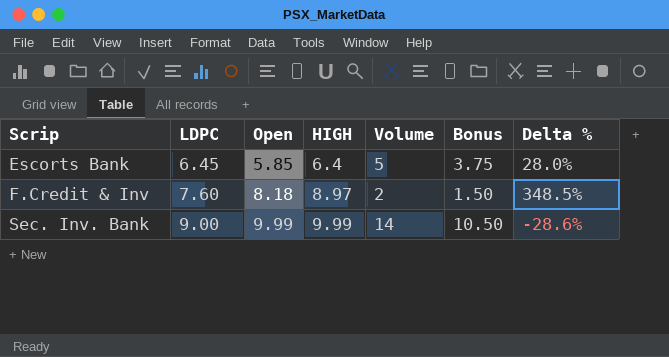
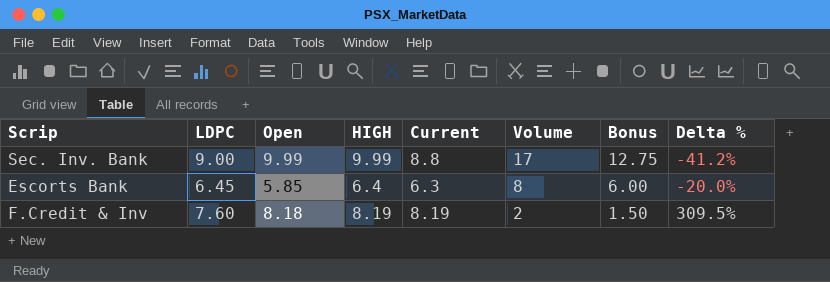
row order: Scrip ascending -> Volume descending
column Current | position: none -> 5
Sec. Inv. Bank | Volume: 14 -> 17
Sec. Inv. Bank | Bonus: 10.50 -> 12.75
Sec. Inv. Bank | Delta %: -28.6% -> -41.2%
Escorts Bank | Volume: 5 -> 8
Escorts Bank | Bonus: 3.75 -> 6.00
Escorts Bank | Delta %: 28.0% -> -20.0%
F.Credit & Inv | HIGH: 8.97 -> 8.19
F.Credit & Inv | Delta %: 348.5% -> 309.5%

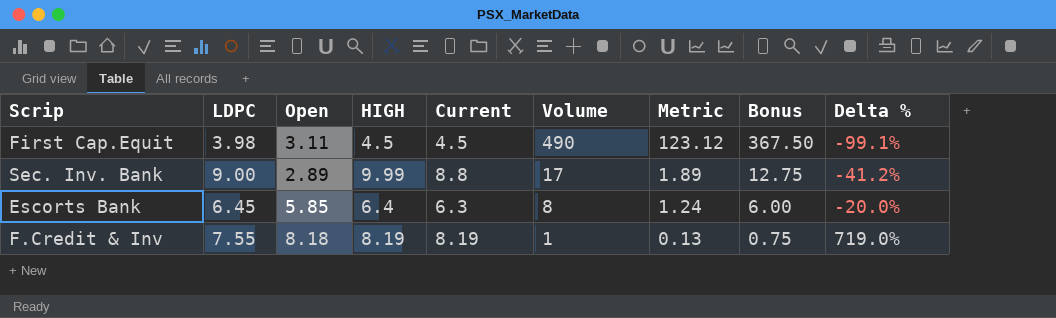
column Metric | formula: none -> [Volume] / [LDPC]
row First Cap.Equit: none -> 3.98 | 3.11 | 4.5 | 4.5 | 490 | 123.12 | 367.50 | -99.1%
Sec. Inv. Bank | Open: 9.99 -> 2.89
F.Credit & Inv | LDPC: 7.60 -> 7.55
F.Credit & Inv | Volume: 2 -> 1
F.Credit & Inv | Bonus: 1.50 -> 0.75
F.Credit & Inv | Delta %: 309.5% -> 719.0%

